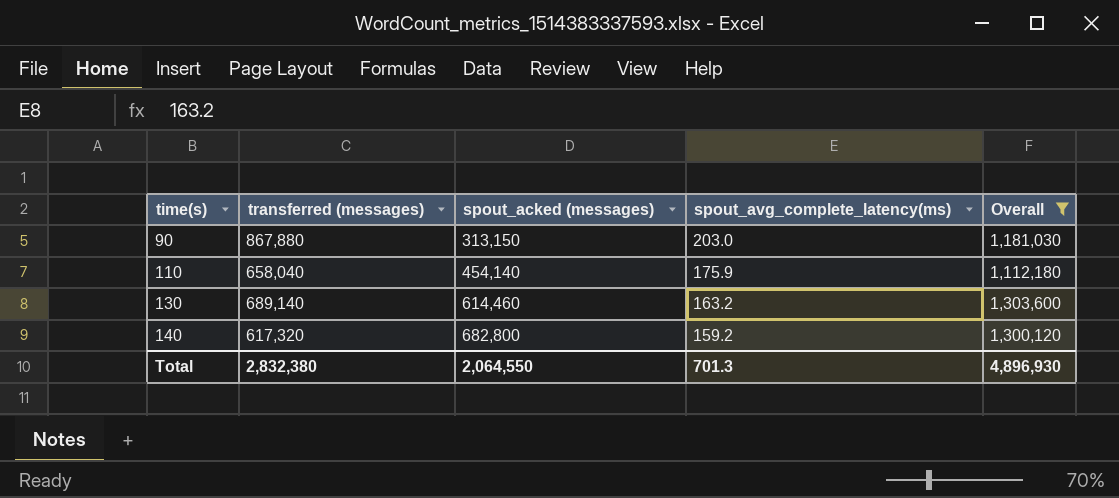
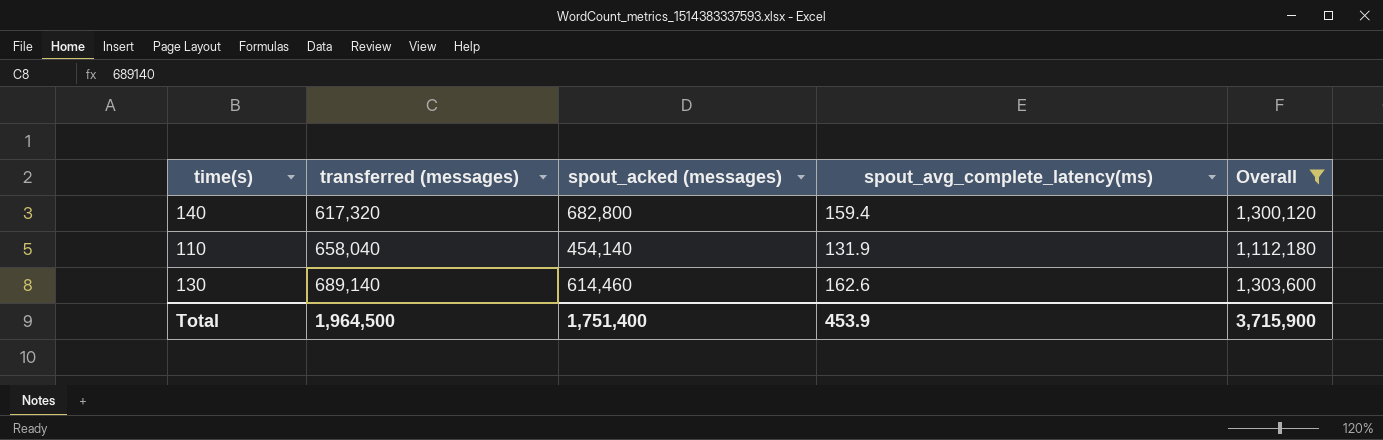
row order: time(s) ascending -> transferred (messages) ascending
row 90: 867,880 | 313,150 | 203.0 | 1,181,030 -> none
140 | spout_avg_complete_latency(ms): 159.2 -> 159.4
110 | spout_avg_complete_latency(ms): 175.9 -> 131.9
130 | spout_avg_complete_latency(ms): 163.2 -> 162.6
Total | transferred (messages): 2,832,380 -> 1,964,500
Total | spout_acked (messages): 2,064,550 -> 1,751,400
Total | spout_avg_complete_latency(ms): 701.3 -> 453.9
Total | Overall: 4,896,930 -> 3,715,900

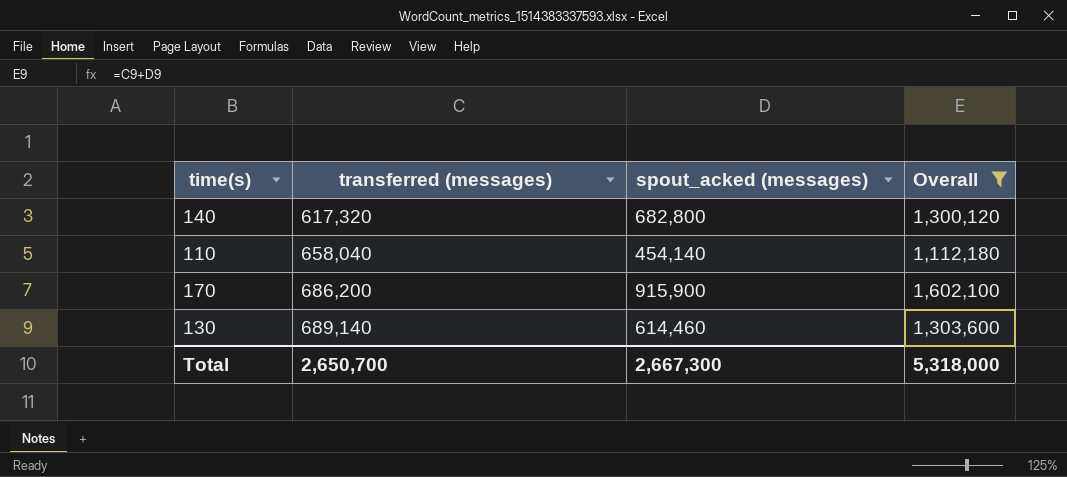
column spout_avg_complete_latency(ms) | position: 4 -> none
row 170: none -> 686,200 | 915,900 | 1,602,100
Total | transferred (messages): 1,964,500 -> 2,650,700
Total | spout_acked (messages): 1,751,400 -> 2,667,300
Total | Overall: 3,715,900 -> 5,318,000

